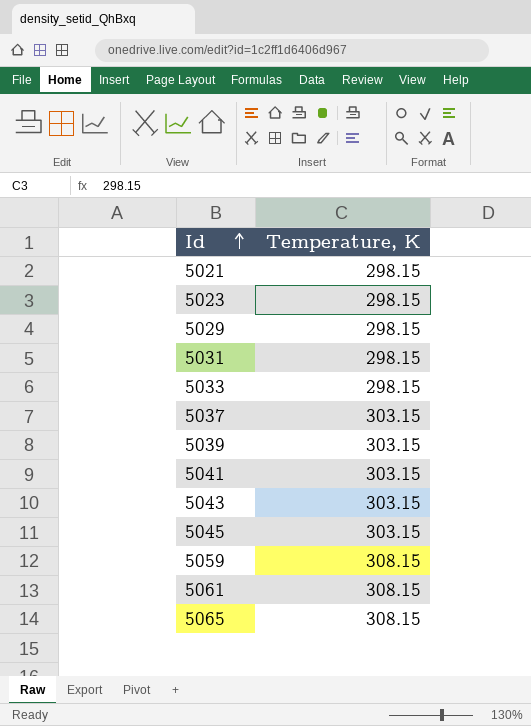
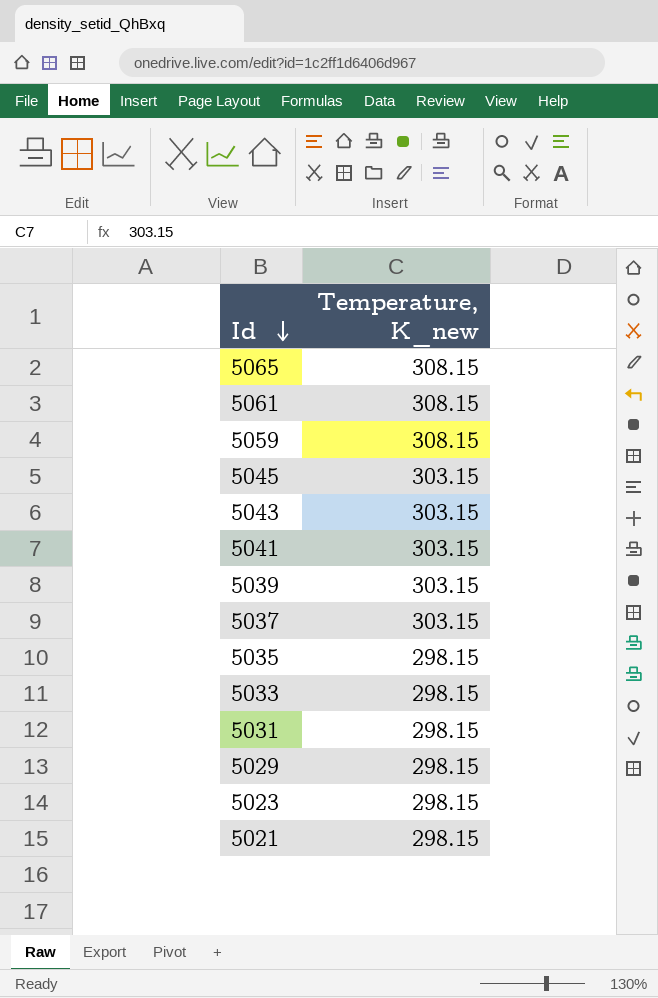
row order: Id ascending -> Id descending
column name: Temperature, K -> Temperature, K_new
row 5035: none -> 298.15

